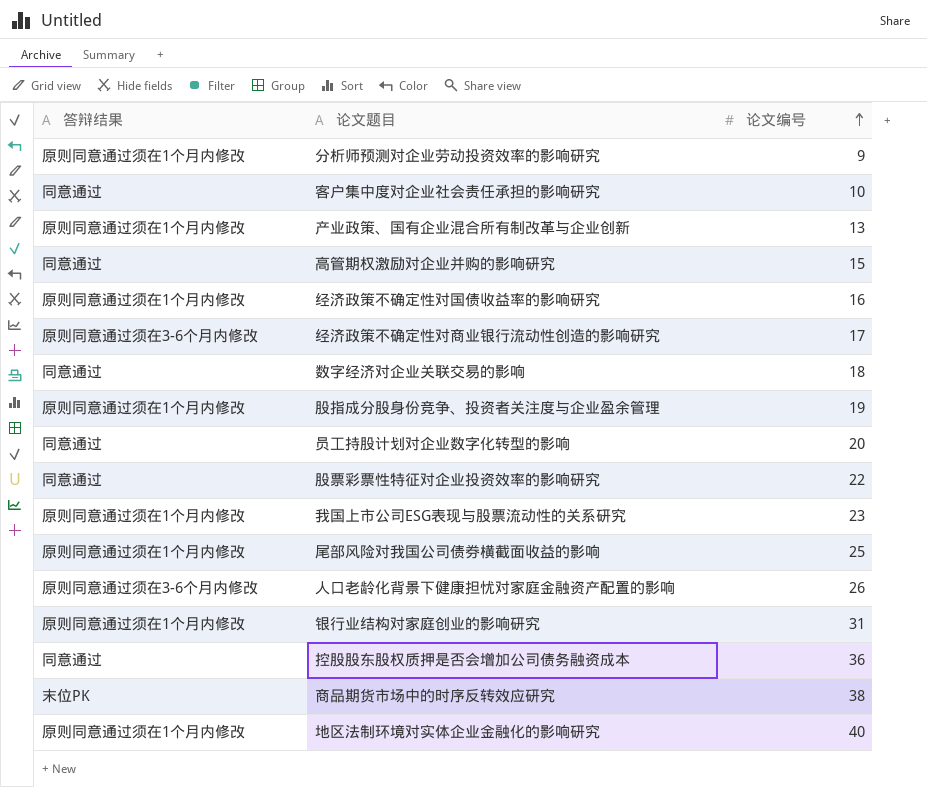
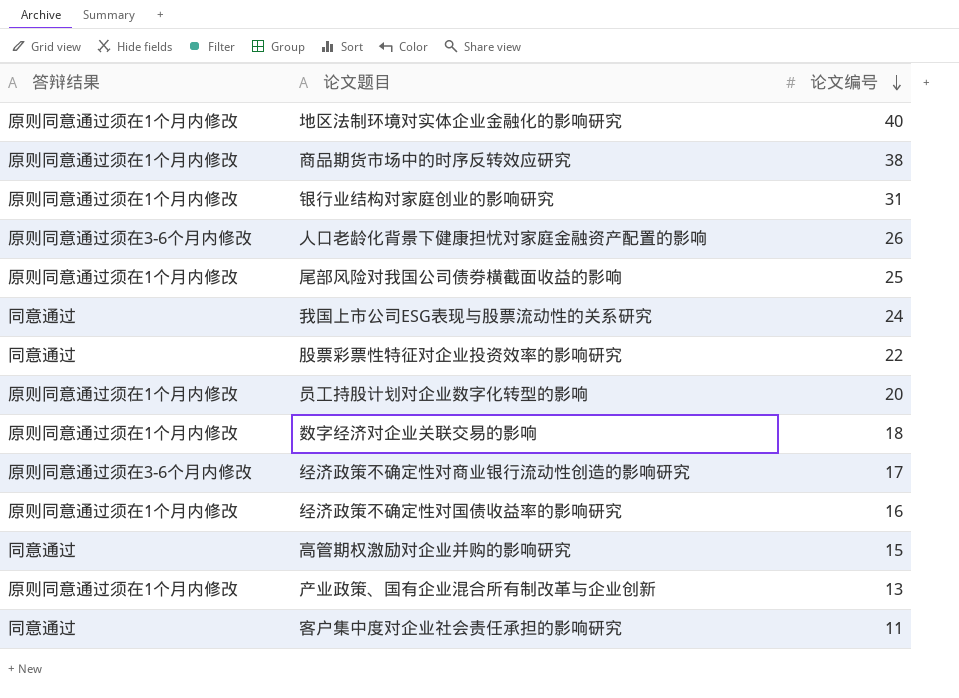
row order: 论文编号 ascending -> 论文编号 descending
row 分析师预测对企业劳动投资效率的影响研究: 原则同意通过须在1个月内修改 | 9 -> none
row 股指成分股身份竞争、投资者关注度与企业盈余管理: 原则同意通过须在1个月内修改 | 19 -> none
row 控股股东股权质押是否会增加公司债务融资成本: 同意通过 | 36 -> none
商品期货市场中的时序反转效应研究 | 答辩结果: 末位PK -> 原则同意通过须在1个月内修改
我国上市公司ESG表现与股票流动性的关系研究 | 答辩结果: 原则同意通过须在1个月内修改 -> 同意通过
我国上市公司ESG表现与股票流动性的关系研究 | 论文编号: 23 -> 24
员工持股计划对企业数字化转型的影响 | 答辩结果: 同意通过 -> 原则同意通过须在1个月内修改
数字经济对企业关联交易的影响 | 答辩结果: 同意通过 -> 原则同意通过须在1个月内修改
客户集中度对企业社会责任承担的影响研究 | 论文编号: 10 -> 11

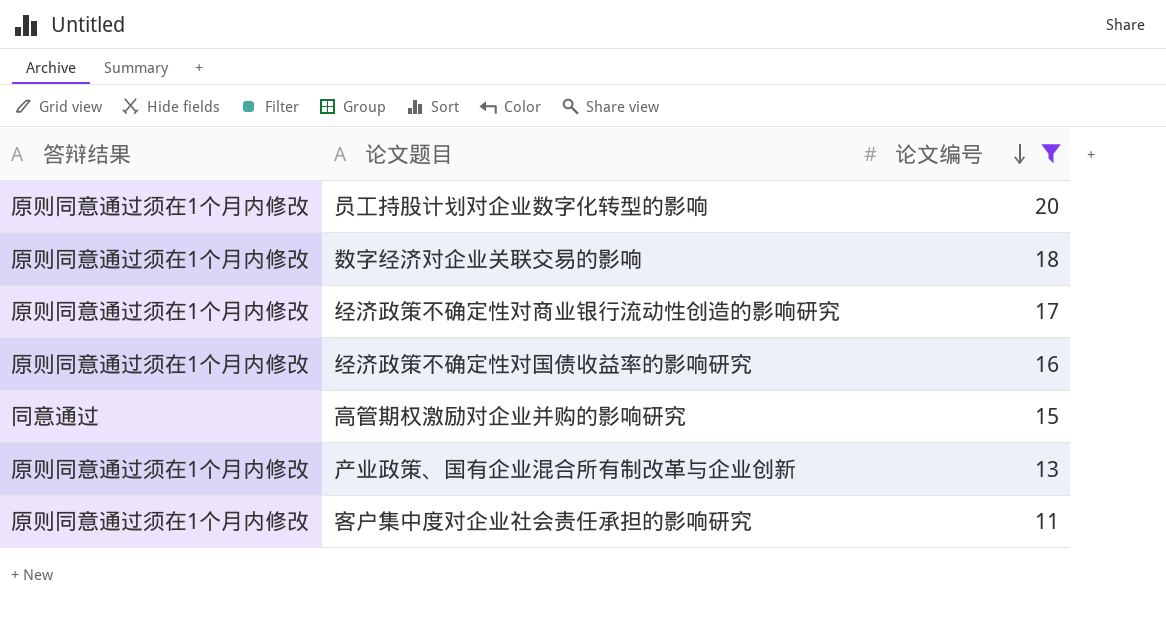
filter: none -> 论文编号 <= 20
经济政策不确定性对商业银行流动性创造的影响研究 | 答辩结果: 原则同意通过须在3-6个月内修改 -> 原则同意通过须在1个月内修改
客户集中度对企业社会责任承担的影响研究 | 答辩结果: 同意通过 -> 原则同意通过须在1个月内修改

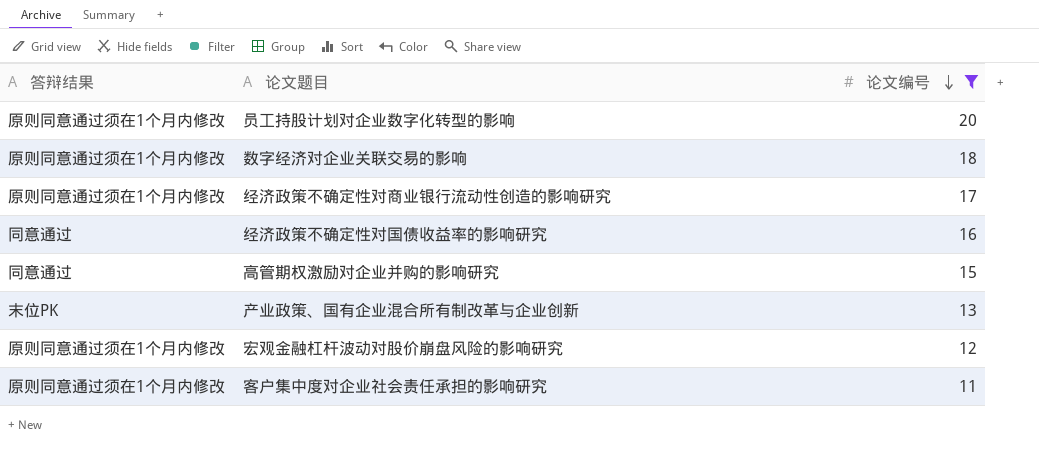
经济政策不确定性对国债收益率的影响研究 | 答辩结果: 原则同意通过须在1个月内修改 -> 同意通过
产业政策、国有企业混合所有制改革与企业创新 | 答辩结果: 原则同意通过须在1个月内修改 -> 末位PK
row 宏观金融杠杆波动对股价崩盘风险的影响研究: none -> 原则同意通过须在1个月内修改 | 12

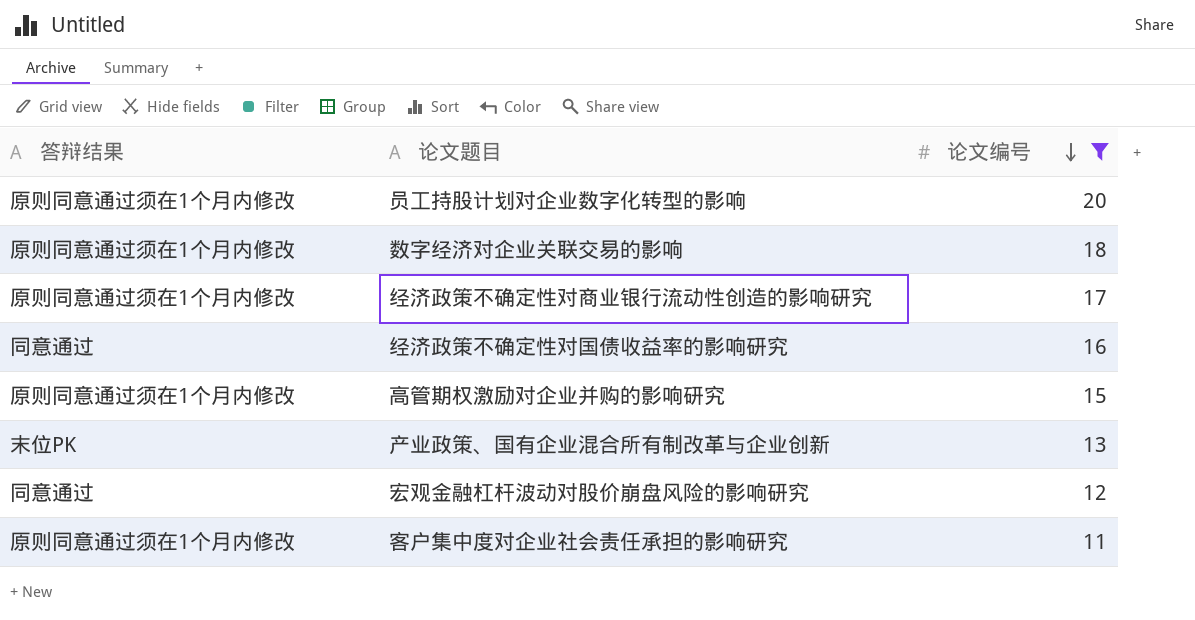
高管期权激励对企业并购的影响研究 | 答辩结果: 同意通过 -> 原则同意通过须在1个月内修改
宏观金融杠杆波动对股价崩盘风险的影响研究 | 答辩结果: 原则同意通过须在1个月内修改 -> 同意通过

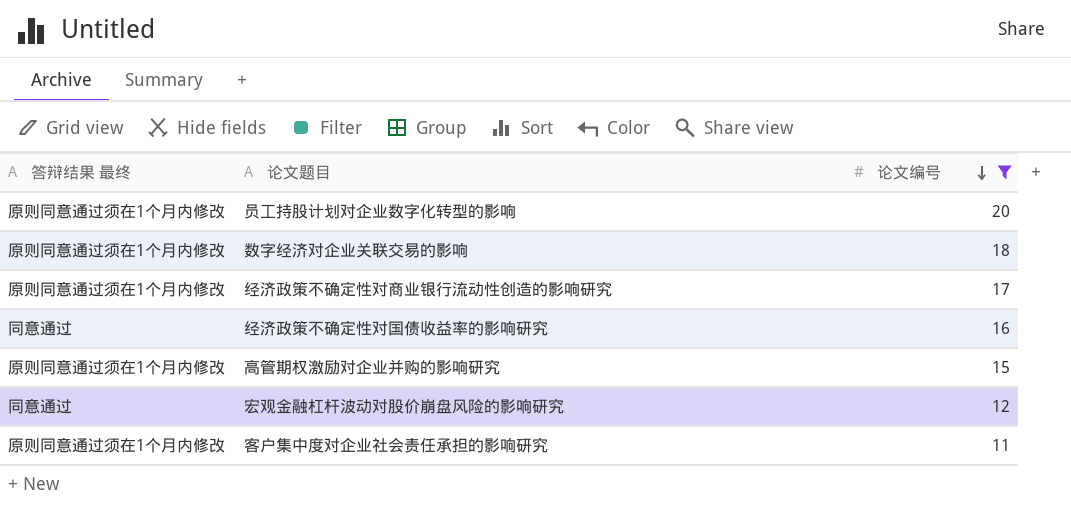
column name: 答辩结果 -> 答辩结果 最终
row 产业政策、国有企业混合所有制改革与企业创新: 末位PK | 13 -> none

